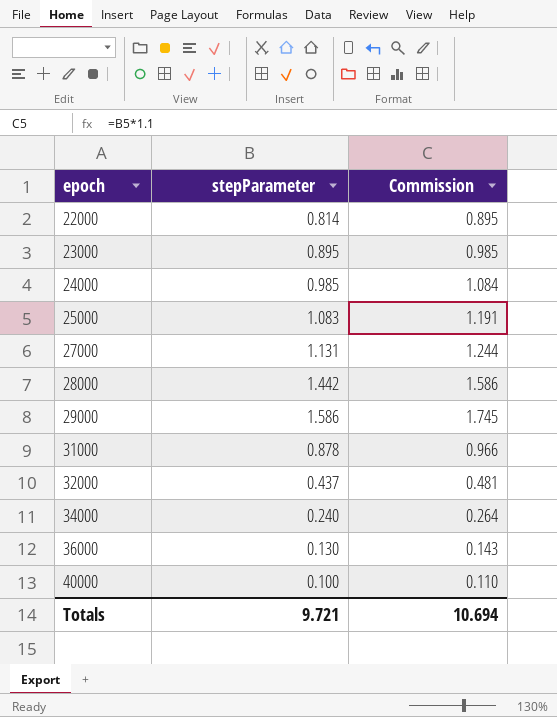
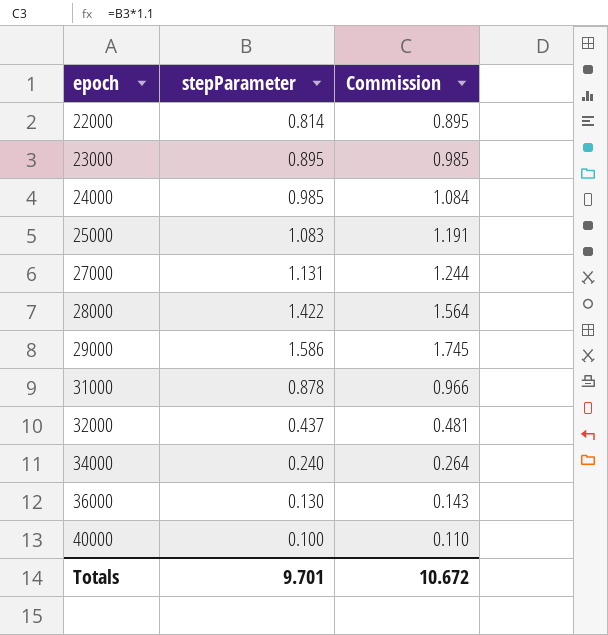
28000 | stepParameter: 1.442 -> 1.422
28000 | Commission: 1.586 -> 1.564
Totals | stepParameter: 9.721 -> 9.701
Totals | Commission: 10.694 -> 10.672

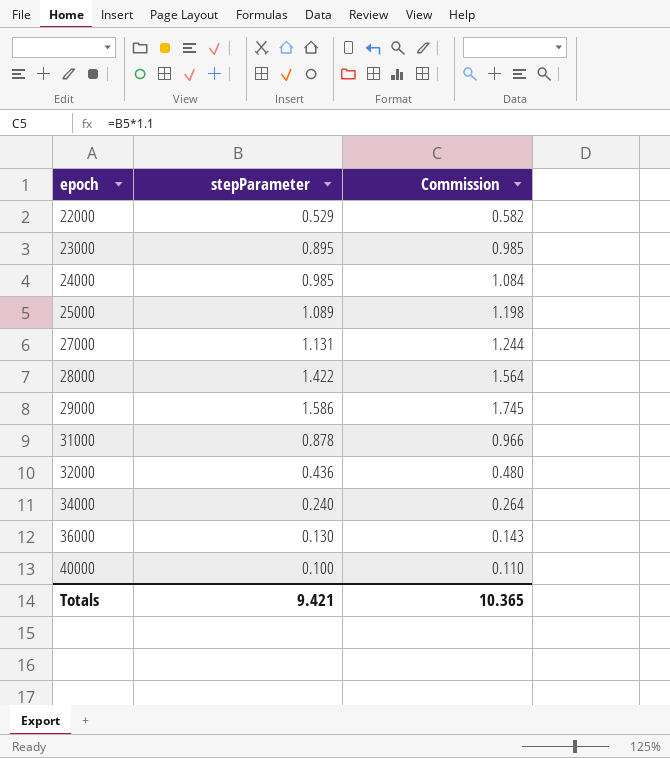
22000 | stepParameter: 0.814 -> 0.529
22000 | Commission: 0.895 -> 0.582
25000 | stepParameter: 1.083 -> 1.089
25000 | Commission: 1.191 -> 1.198
32000 | stepParameter: 0.437 -> 0.436
32000 | Commission: 0.481 -> 0.480
Totals | stepParameter: 9.701 -> 9.421
Totals | Commission: 10.672 -> 10.365

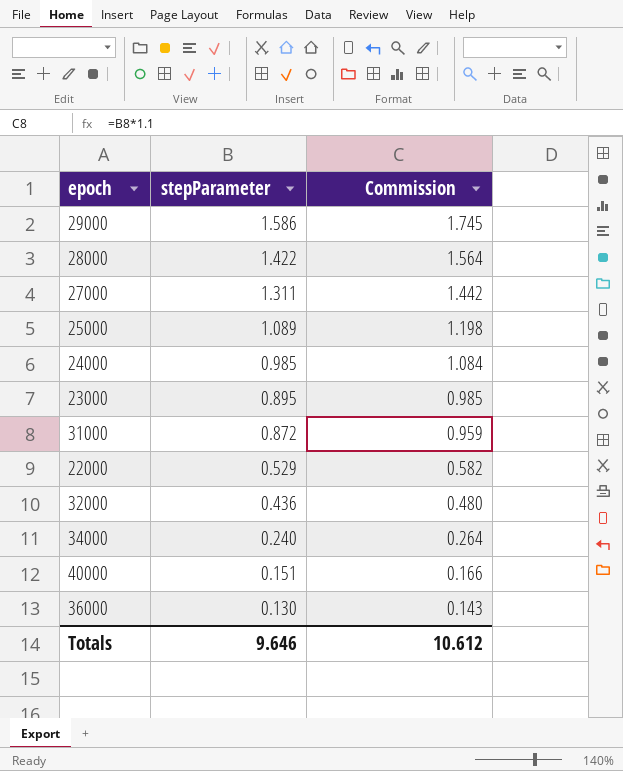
row order: epoch ascending -> stepParameter descending
27000 | stepParameter: 1.131 -> 1.311
27000 | Commission: 1.244 -> 1.442
31000 | stepParameter: 0.878 -> 0.872
31000 | Commission: 0.966 -> 0.959
40000 | stepParameter: 0.100 -> 0.151
40000 | Commission: 0.110 -> 0.166
Totals | stepParameter: 9.421 -> 9.646
Totals | Commission: 10.365 -> 10.612

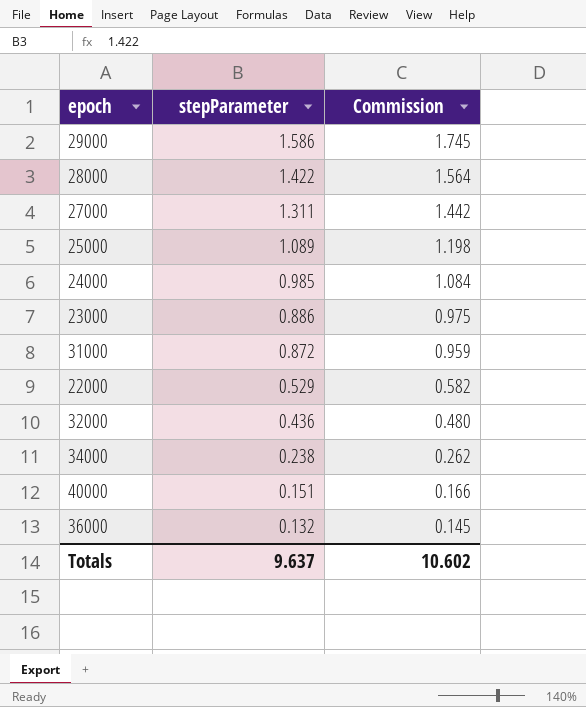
23000 | stepParameter: 0.895 -> 0.886
23000 | Commission: 0.985 -> 0.975
34000 | stepParameter: 0.240 -> 0.238
34000 | Commission: 0.264 -> 0.262
36000 | stepParameter: 0.130 -> 0.132
36000 | Commission: 0.143 -> 0.145
Totals | stepParameter: 9.646 -> 9.637
Totals | Commission: 10.612 -> 10.602

